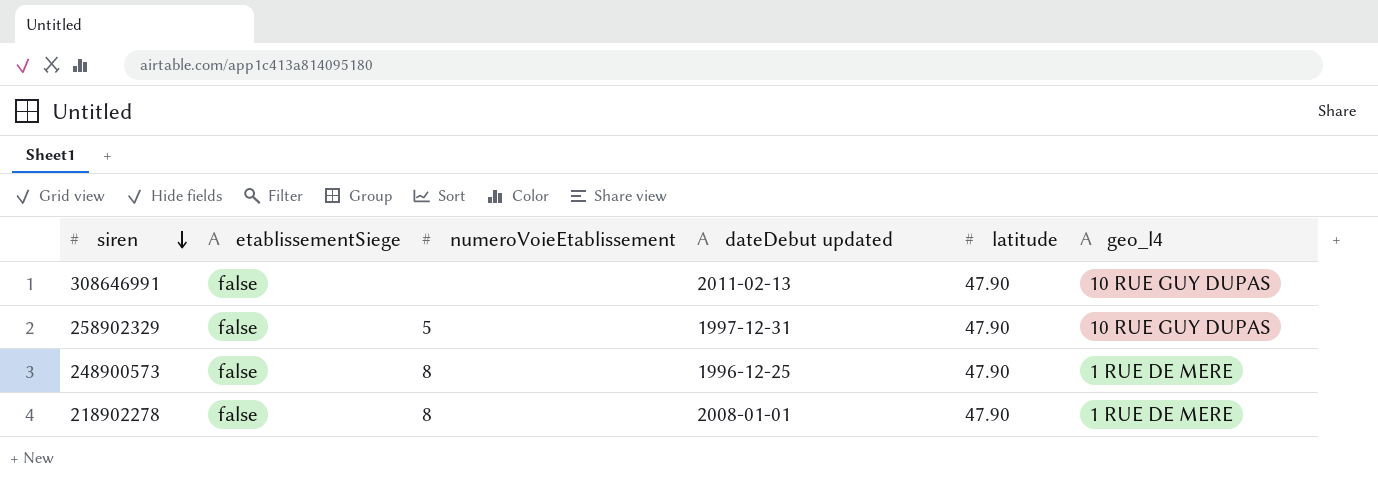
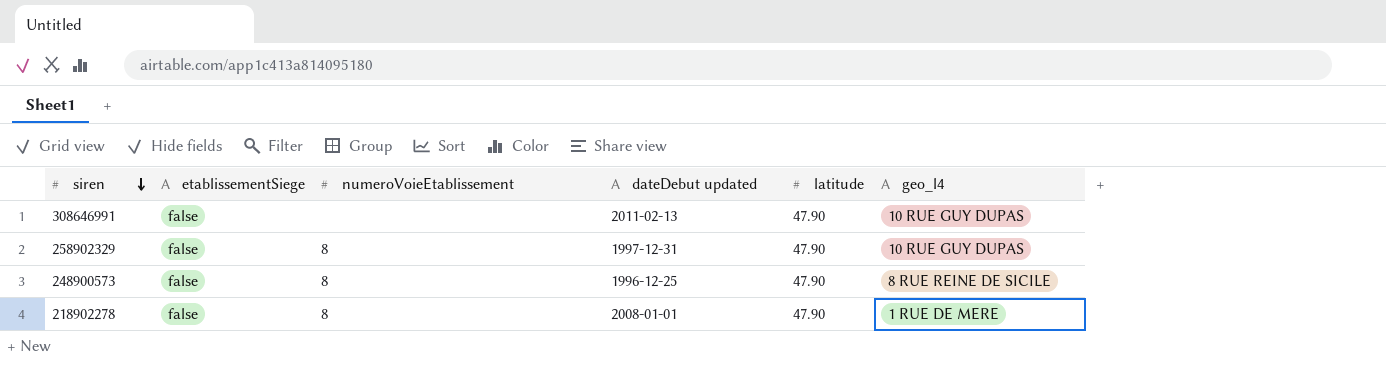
258902329 | numeroVoieEtablissement: 5 -> 8
248900573 | geo_l4: 1 RUE DE MERE -> 8 RUE REINE DE SICILE

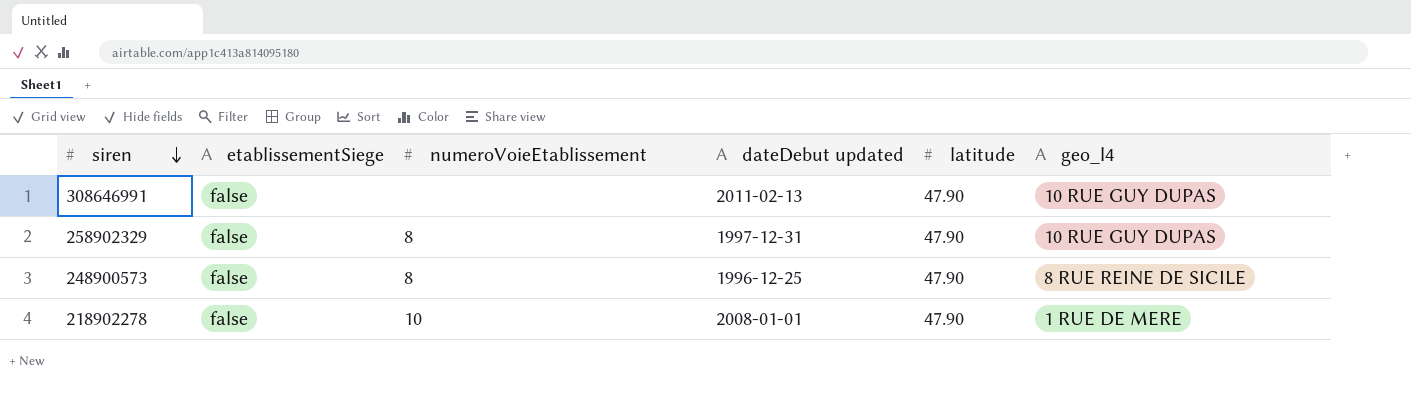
218902278 | numeroVoieEtablissement: 8 -> 10

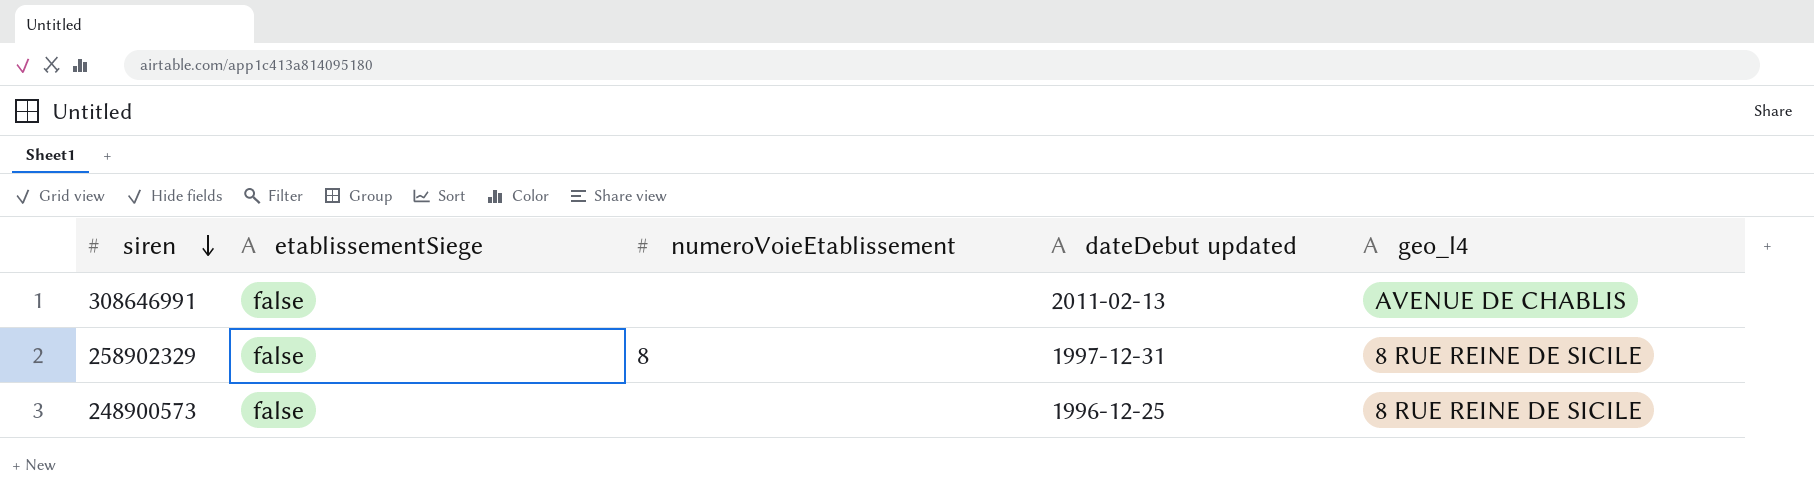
column latitude | position: 5 -> none
row 218902278: false | 10 | 2008-01-01 | 47.90 | 1 RUE DE MERE -> none
308646991 | geo_l4: 10 RUE GUY DUPAS -> AVENUE DE CHABLIS
258902329 | geo_l4: 10 RUE GUY DUPAS -> 8 RUE REINE DE SICILE
248900573 | numeroVoieEtablissement: 8 -> none

